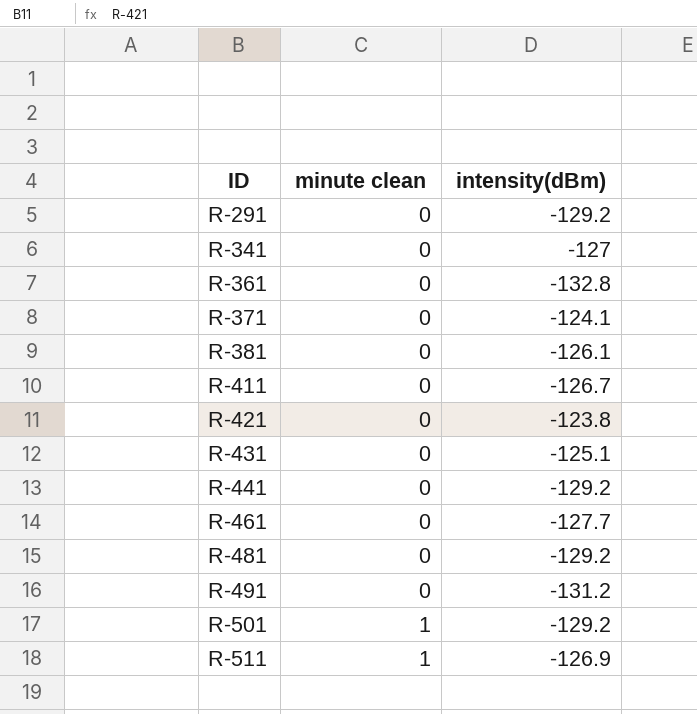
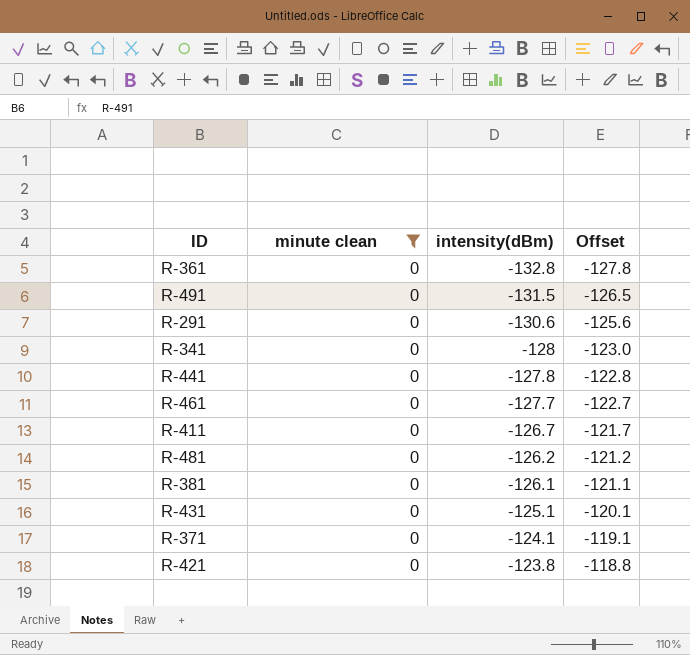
filter: none -> minute clean = 0
row order: ID ascending -> intensity(dBm) ascending
column Offset | formula: none -> [intensity(dBm)] + 5
R-491 | intensity(dBm): -131.2 -> -131.5
R-291 | intensity(dBm): -129.2 -> -130.6
R-341 | intensity(dBm): -127 -> -128
R-441 | intensity(dBm): -129.2 -> -127.8
R-481 | intensity(dBm): -129.2 -> -126.2

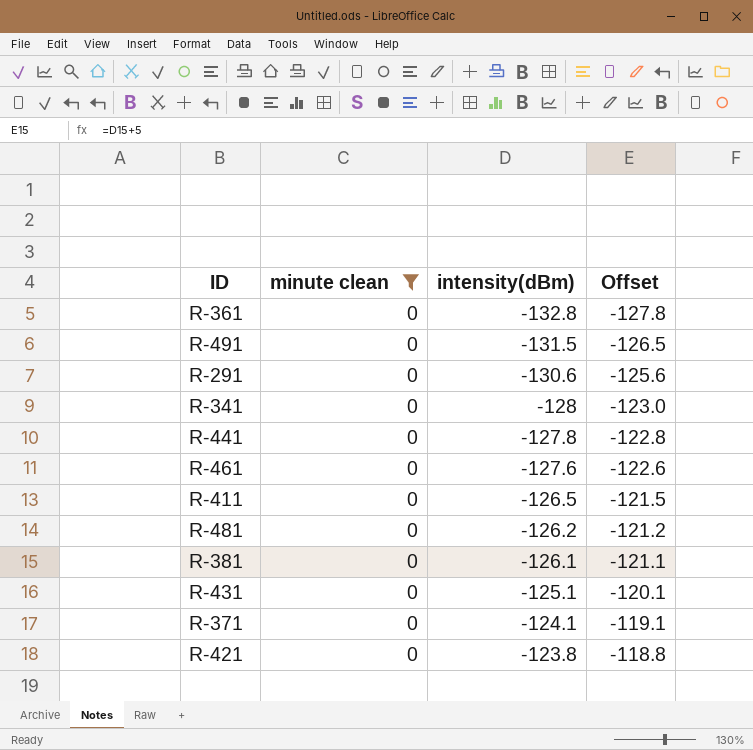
R-461 | intensity(dBm): -127.7 -> -127.6
R-461 | Offset: -122.7 -> -122.6
R-411 | intensity(dBm): -126.7 -> -126.5
R-411 | Offset: -121.7 -> -121.5

